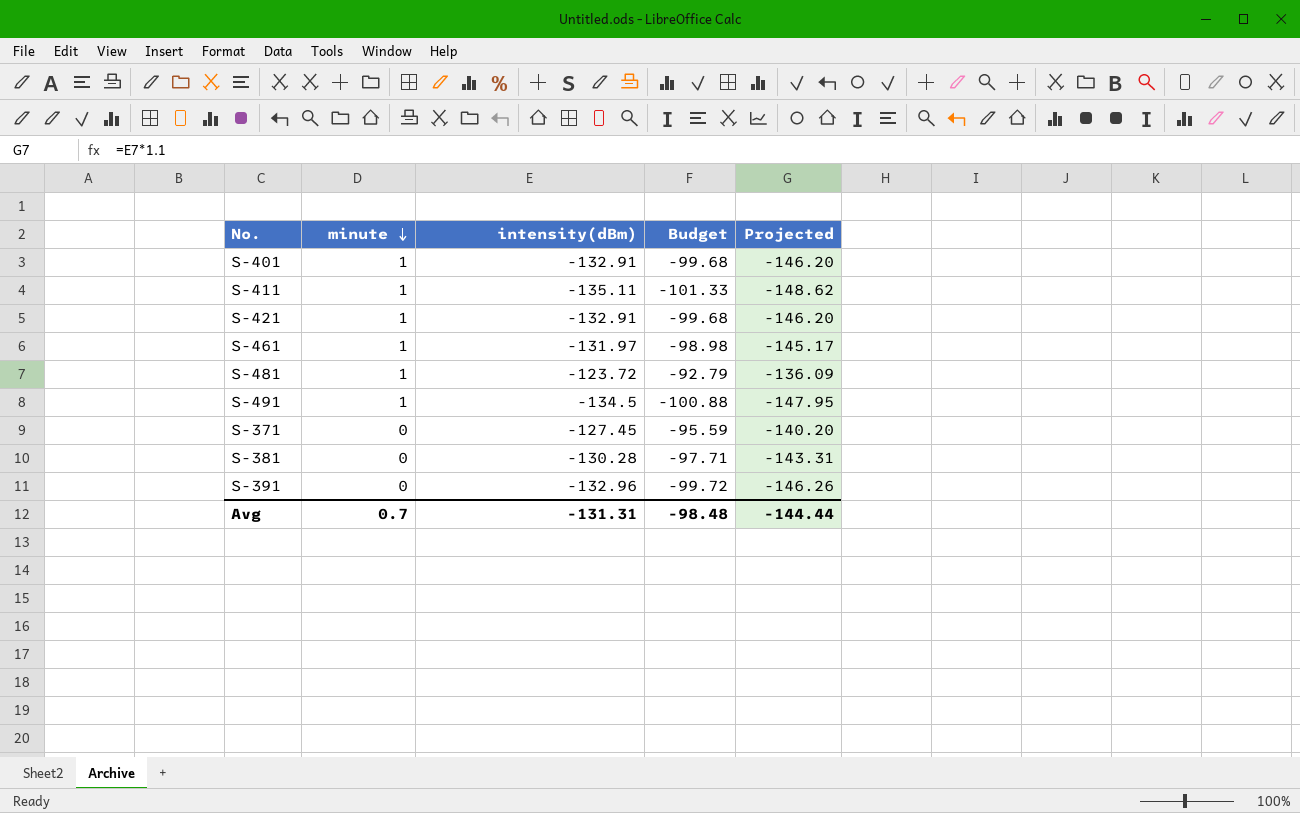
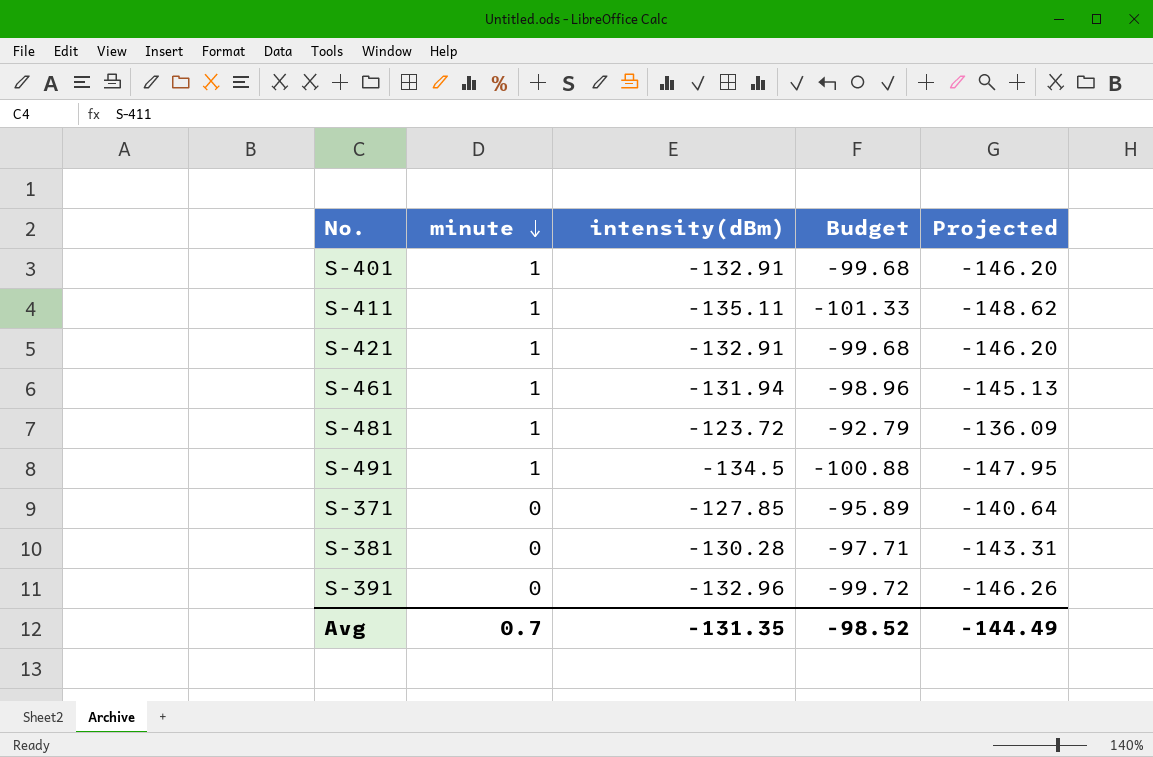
S-461 | intensity(dBm): -131.97 -> -131.94
S-461 | Budget: -98.98 -> -98.96
S-461 | Projected: -145.17 -> -145.13
S-371 | intensity(dBm): -127.45 -> -127.85
S-371 | Budget: -95.59 -> -95.89
S-371 | Projected: -140.20 -> -140.64
Avg | intensity(dBm): -131.31 -> -131.35
Avg | Budget: -98.48 -> -98.52
Avg | Projected: -144.44 -> -144.49

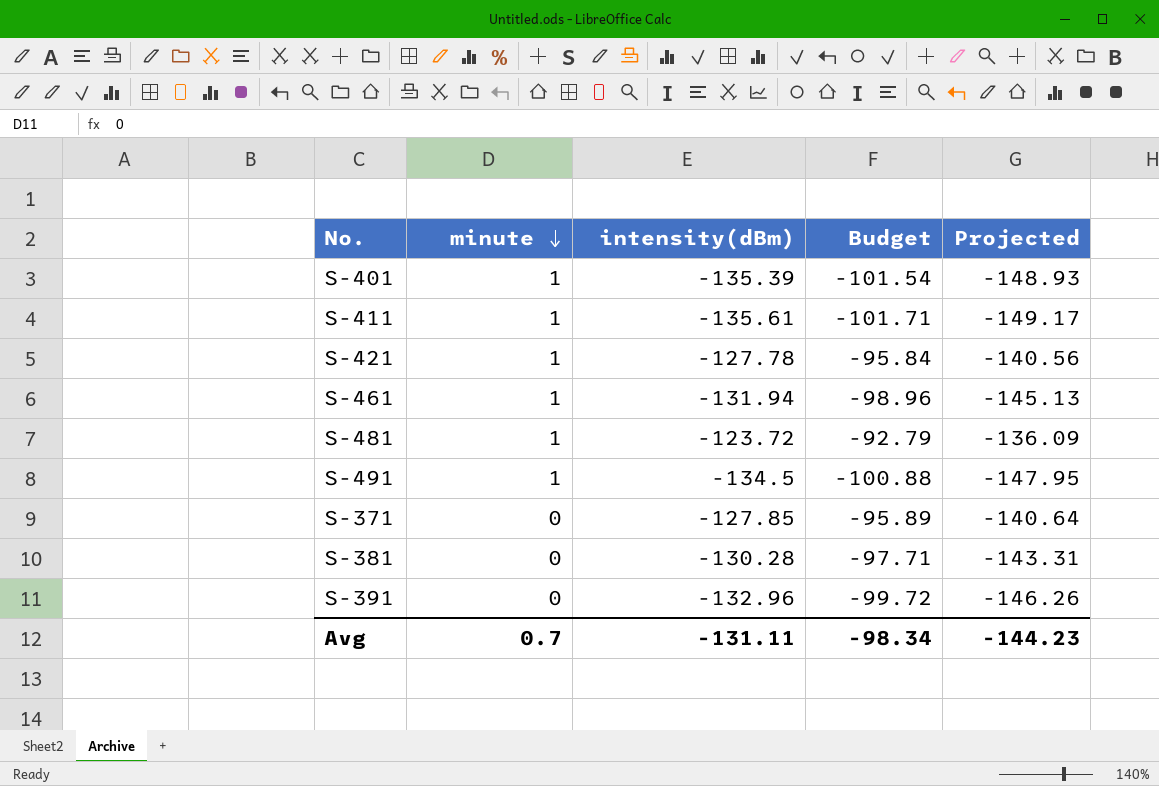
S-401 | intensity(dBm): -132.91 -> -135.39
S-401 | Budget: -99.68 -> -101.54
S-401 | Projected: -146.20 -> -148.93
S-411 | intensity(dBm): -135.11 -> -135.61
S-411 | Budget: -101.33 -> -101.71
S-411 | Projected: -148.62 -> -149.17
S-421 | intensity(dBm): -132.91 -> -127.78
S-421 | Budget: -99.68 -> -95.84
S-421 | Projected: -146.20 -> -140.56
Avg | intensity(dBm): -131.35 -> -131.11
Avg | Budget: -98.52 -> -98.34
Avg | Projected: -144.49 -> -144.23

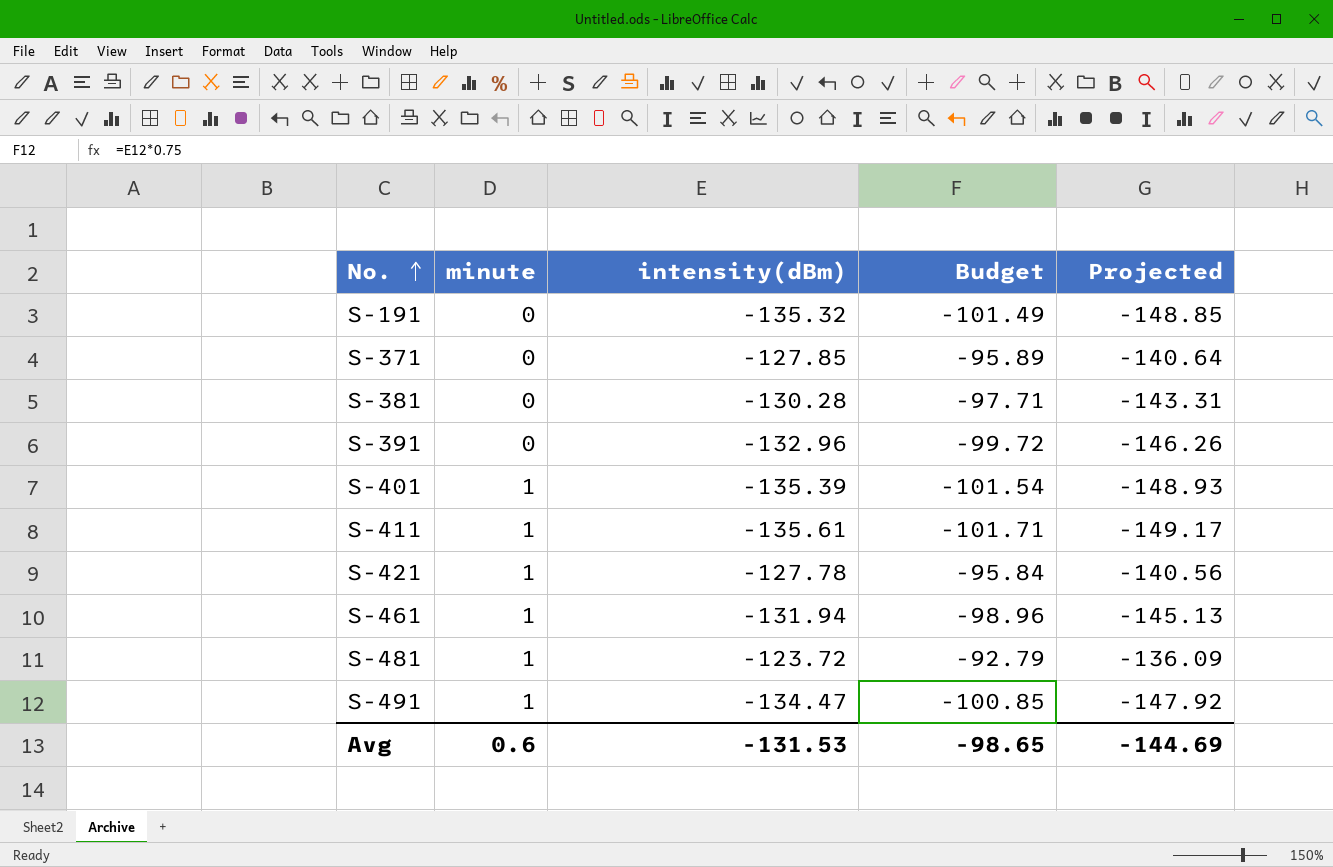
row order: minute descending -> No. ascending
row S-191: none -> 0 | -135.32 | -101.49 | -148.85
S-491 | intensity(dBm): -134.5 -> -134.47
S-491 | Budget: -100.88 -> -100.85
S-491 | Projected: -147.95 -> -147.92
Avg | minute: 0.7 -> 0.6
Avg | intensity(dBm): -131.11 -> -131.53
Avg | Budget: -98.34 -> -98.65
Avg | Projected: -144.23 -> -144.69

